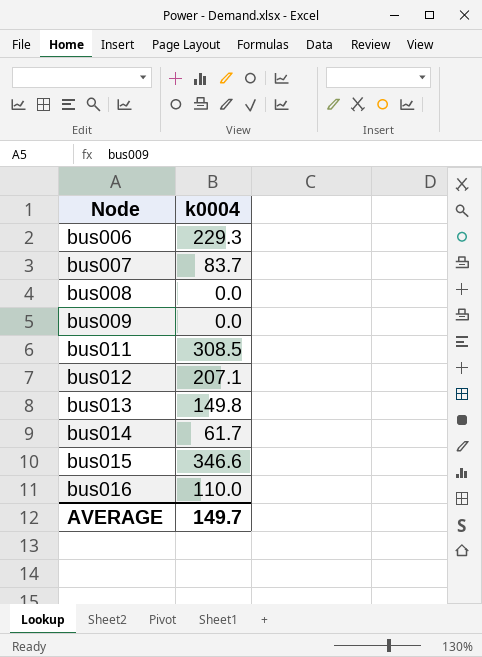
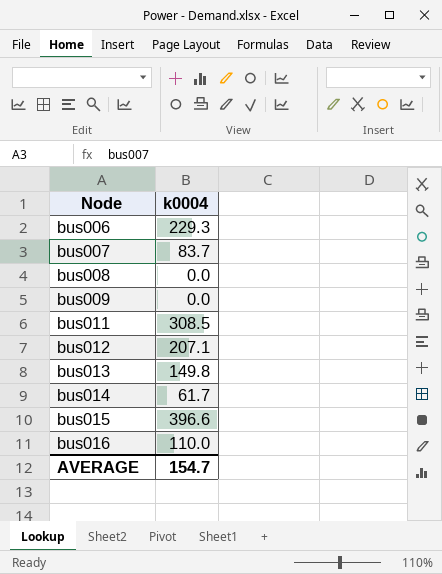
bus015 | k0004: 346.6 -> 396.6
AVERAGE | k0004: 149.7 -> 154.7

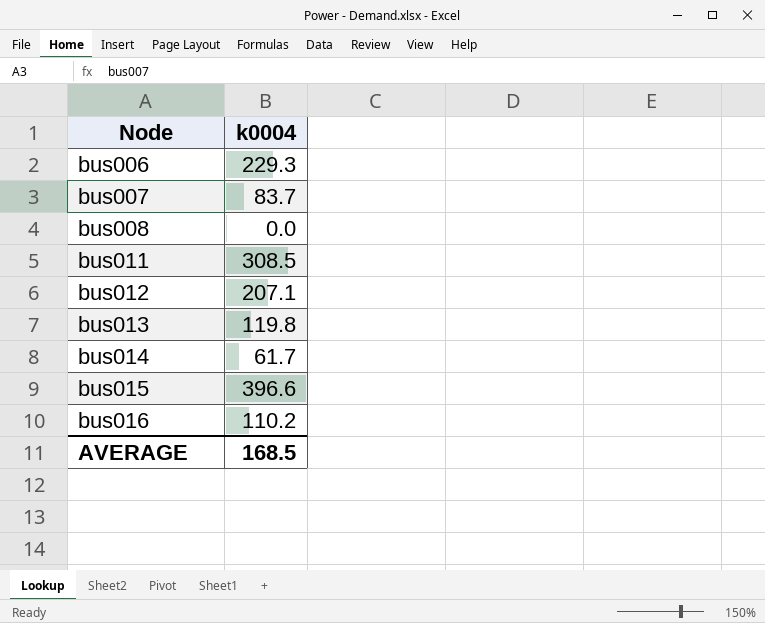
row bus009: 0.0 -> none
bus013 | k0004: 149.8 -> 119.8
bus016 | k0004: 110.0 -> 110.2
AVERAGE | k0004: 154.7 -> 168.5

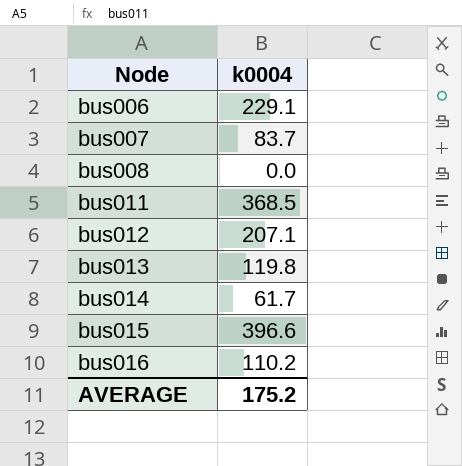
bus006 | k0004: 229.3 -> 229.1
bus011 | k0004: 308.5 -> 368.5
AVERAGE | k0004: 168.5 -> 175.2

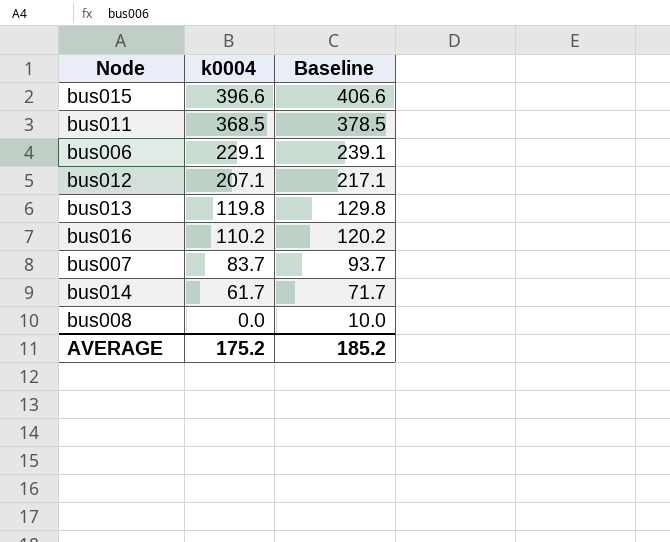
row order: Node ascending -> k0004 descending
column Baseline | formula: none -> [k0004] + 10

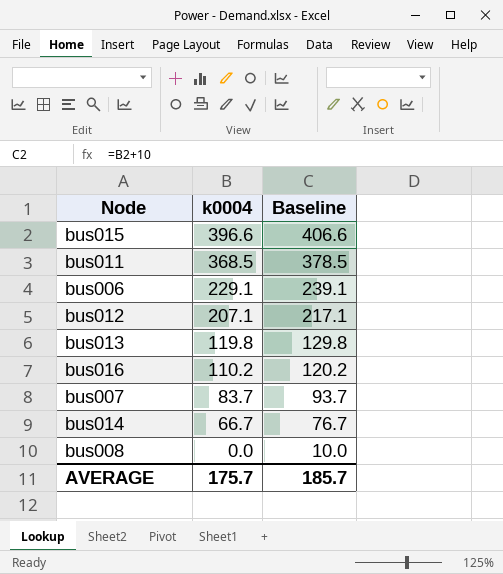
bus014 | k0004: 61.7 -> 66.7
bus014 | Baseline: 71.7 -> 76.7
AVERAGE | k0004: 175.2 -> 175.7
AVERAGE | Baseline: 185.2 -> 185.7

